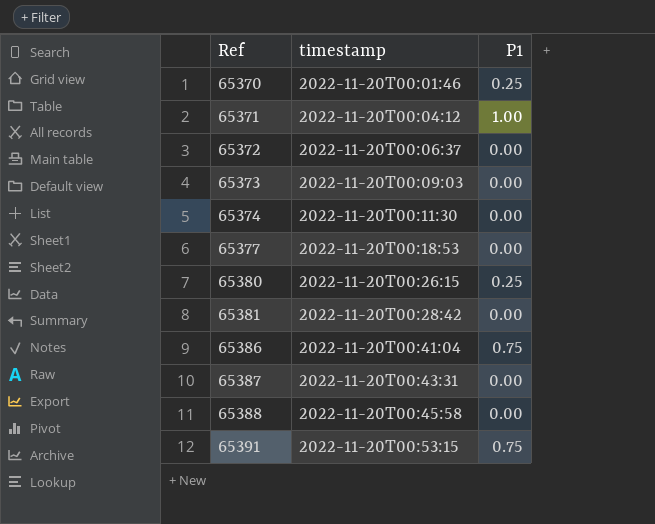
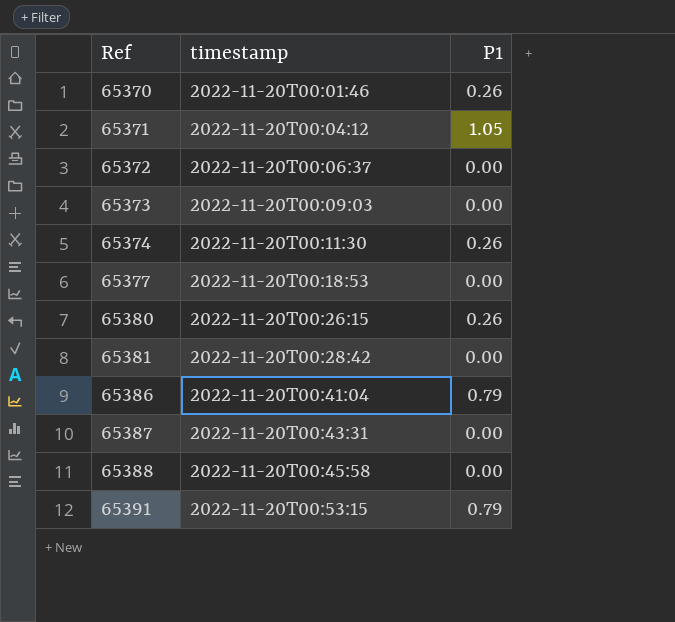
65370 | P1: 0.25 -> 0.26
65371 | P1: 1.00 -> 1.05
65374 | P1: 0.00 -> 0.26
65380 | P1: 0.25 -> 0.26
65386 | P1: 0.75 -> 0.79
65391 | P1: 0.75 -> 0.79

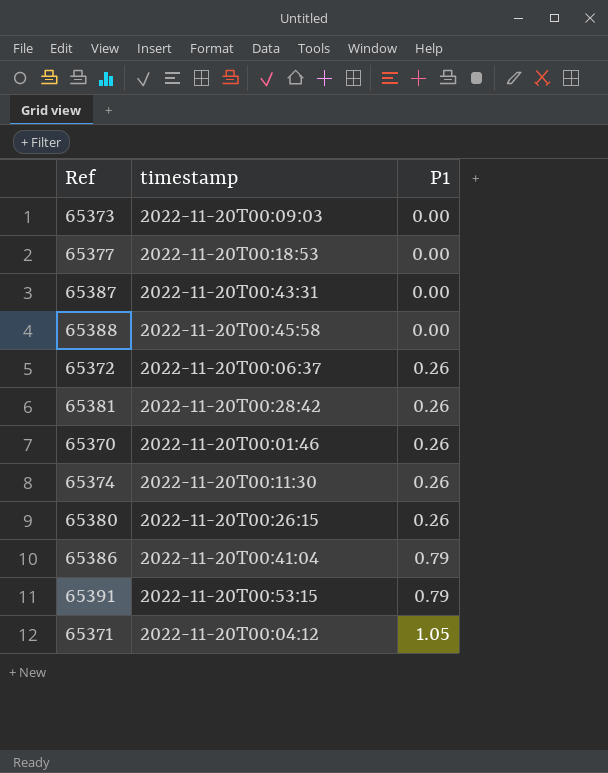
row order: Ref ascending -> P1 ascending
65372 | P1: 0.00 -> 0.26
65381 | P1: 0.00 -> 0.26

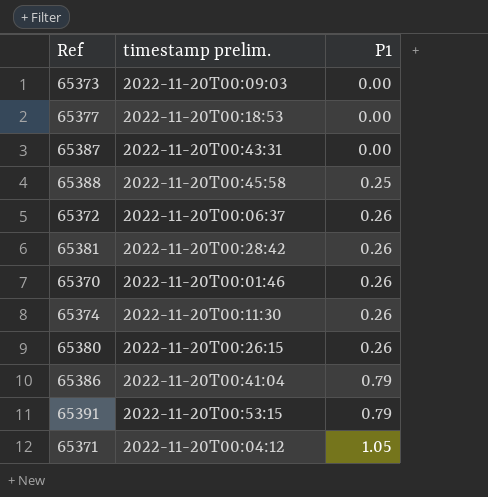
column name: timestamp -> timestamp prelim.
65388 | P1: 0.00 -> 0.25

